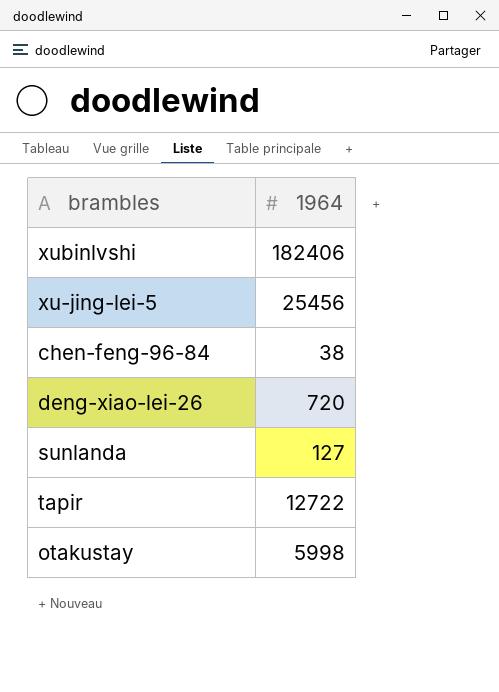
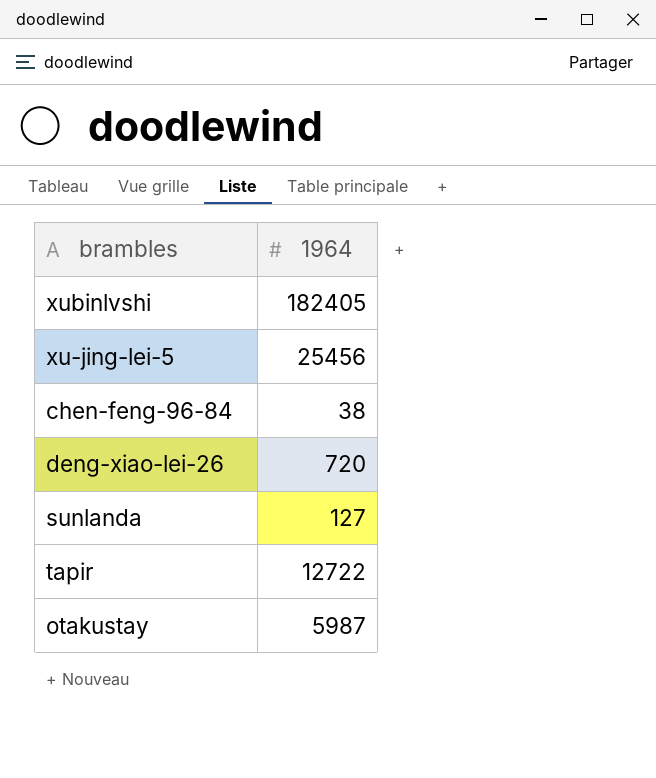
xubinlvshi | 1964: 182406 -> 182405
otakustay | 1964: 5998 -> 5987

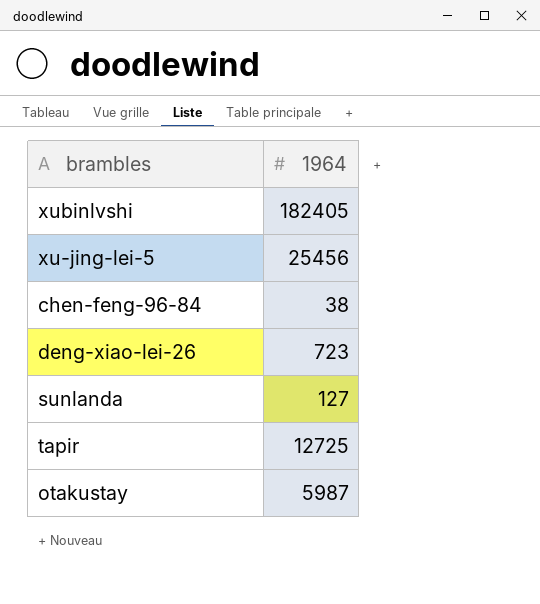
deng-xiao-lei-26 | 1964: 720 -> 723
tapir | 1964: 12722 -> 12725

